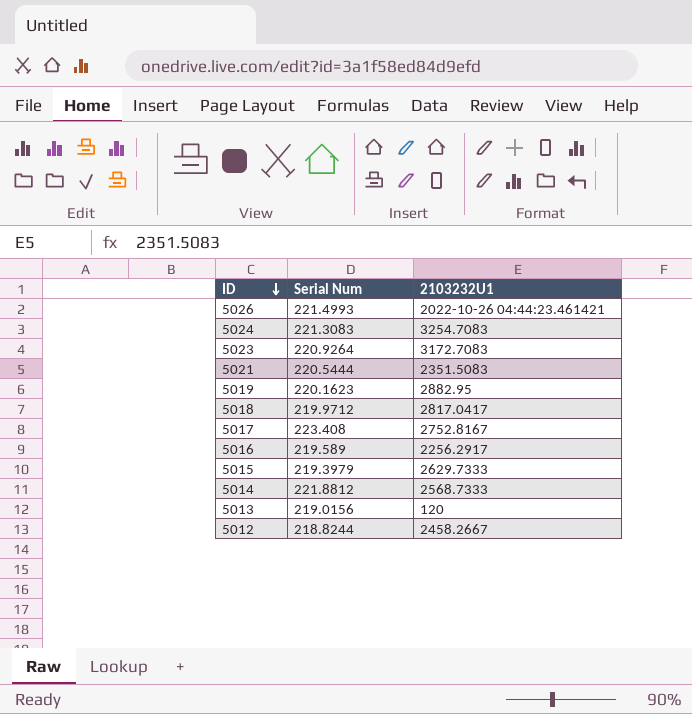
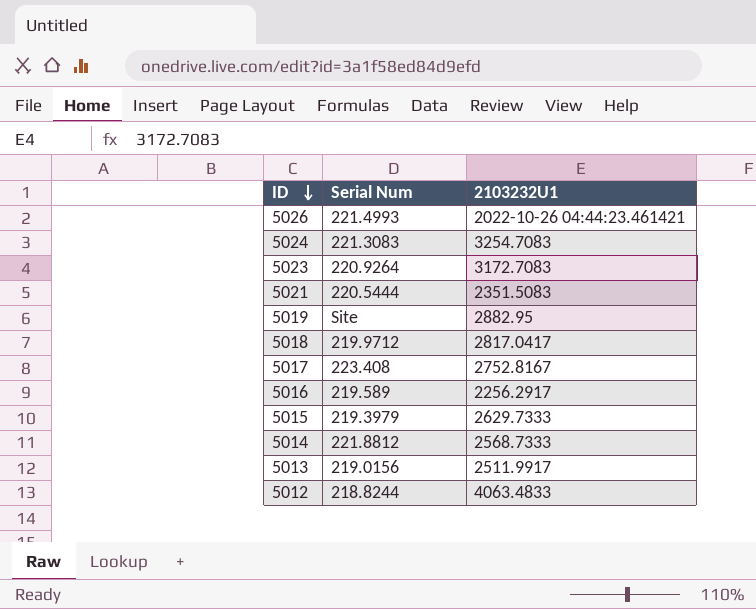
5019 | Serial Num: 220.1623 -> Site
5013 | 2103232U1: 120 -> 2511.9917
5012 | 2103232U1: 2458.2667 -> 4063.4833

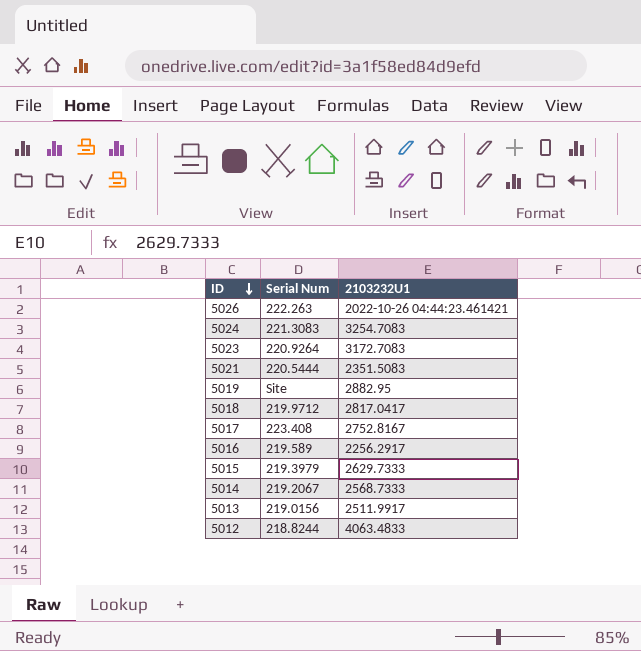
5026 | Serial Num: 221.4993 -> 222.263
5014 | Serial Num: 221.8812 -> 219.2067

